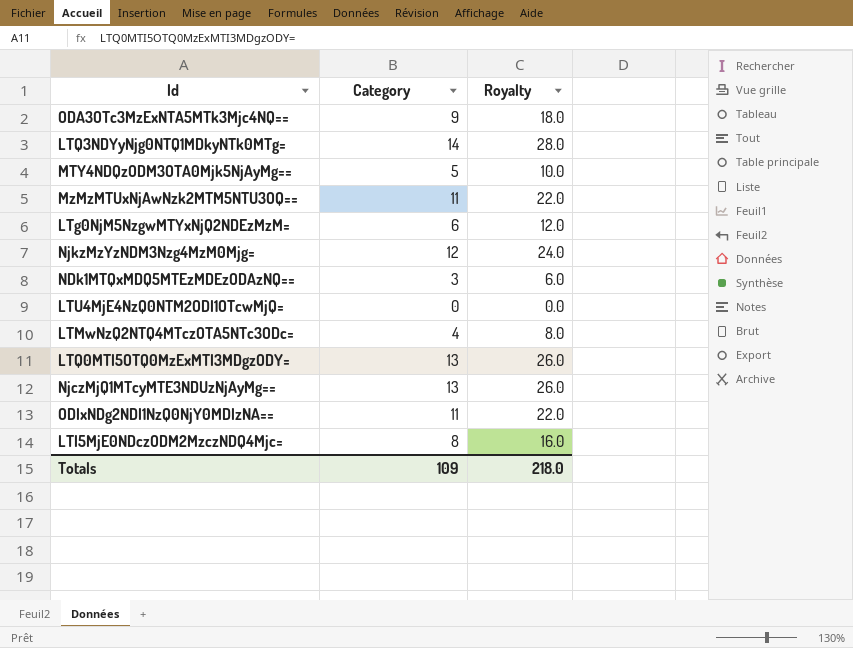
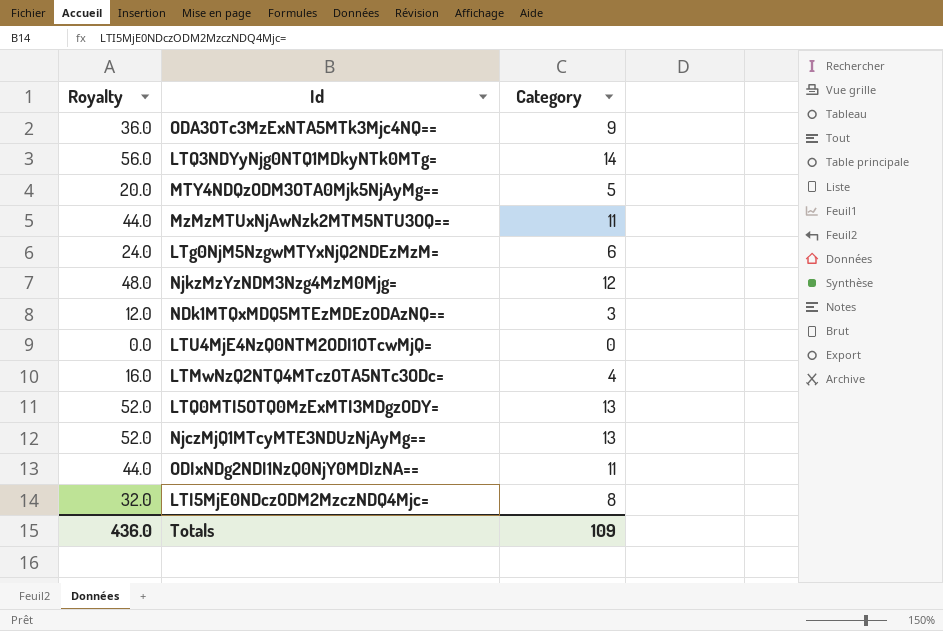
column Royalty | formula: [Category] * 2 -> [Category] * 4
column Royalty | position: 3 -> 1
Totals | Royalty: 218.0 -> 436.0

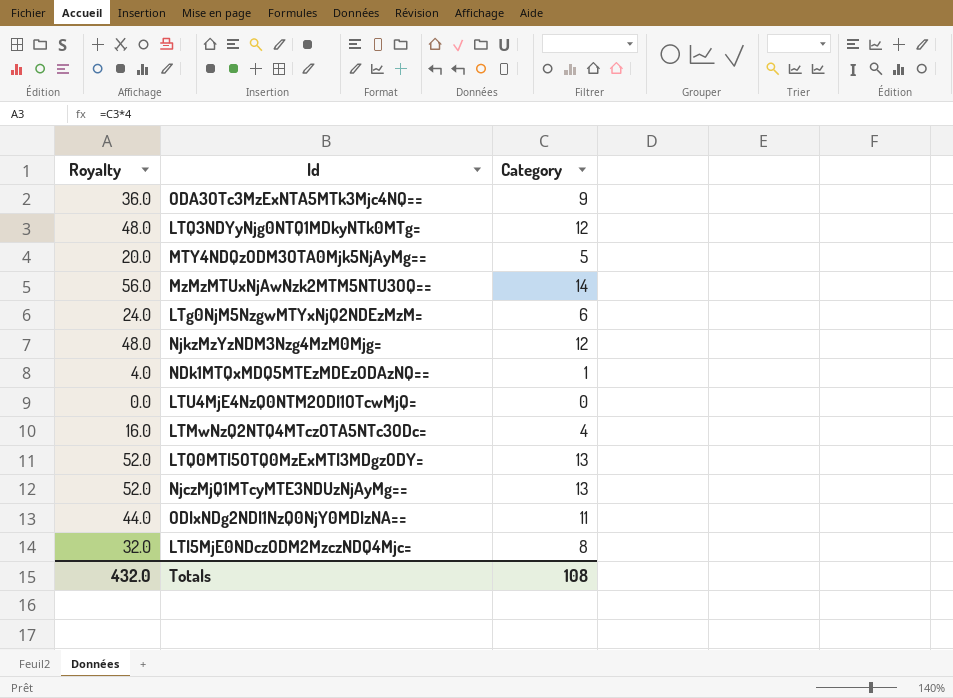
LTQ3NDYyNjg0NTQ1MDkyNTk0MTg= | Royalty: 56.0 -> 48.0
LTQ3NDYyNjg0NTQ1MDkyNTk0MTg= | Category: 14 -> 12
MzMzMTUxNjAwNzk2MTM5NTU3OQ== | Royalty: 44.0 -> 56.0
MzMzMTUxNjAwNzk2MTM5NTU3OQ== | Category: 11 -> 14
NDk1MTQxMDQ5MTEzMDEzODAzNQ== | Royalty: 12.0 -> 4.0
NDk1MTQxMDQ5MTEzMDEzODAzNQ== | Category: 3 -> 1
Totals | Royalty: 436.0 -> 432.0
Totals | Category: 109 -> 108

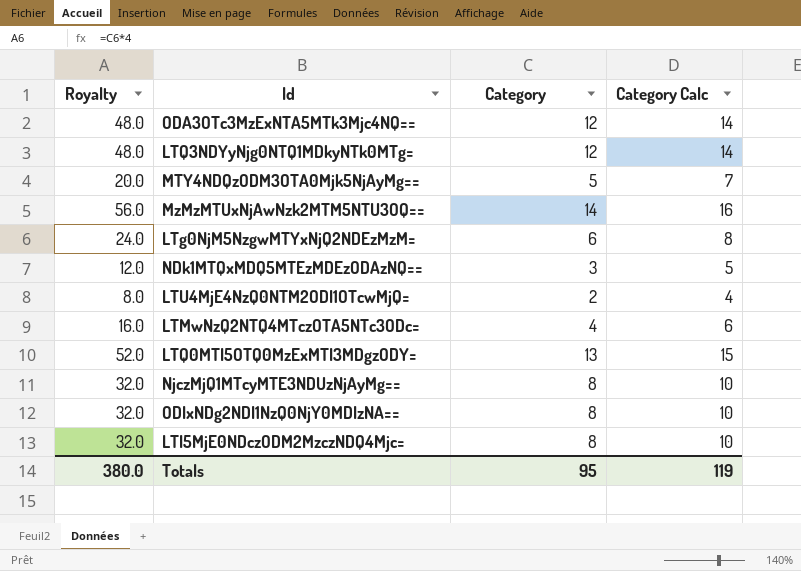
column Category Calc | formula: none -> [Category] + 2
row NjkzMzYzNDM3Nzg4MzM0Mjg=: 48.0 | 12 -> none
ODA3OTc3MzExNTA5MTk3Mjc4NQ== | Royalty: 36.0 -> 48.0
ODA3OTc3MzExNTA5MTk3Mjc4NQ== | Category: 9 -> 12
NDk1MTQxMDQ5MTEzMDEzODAzNQ== | Royalty: 4.0 -> 12.0
NDk1MTQxMDQ5MTEzMDEzODAzNQ== | Category: 1 -> 3
LTU4MjE4NzQ0NTM2ODI1OTcwMjQ= | Royalty: 0.0 -> 8.0
LTU4MjE4NzQ0NTM2ODI1OTcwMjQ= | Category: 0 -> 2
NjczMjQ1MTcyMTE3NDUzNjAyMg== | Royalty: 52.0 -> 32.0
NjczMjQ1MTcyMTE3NDUzNjAyMg== | Category: 13 -> 8
ODIxNDg2NDI1NzQ0NjY0MDIzNA== | Royalty: 44.0 -> 32.0
ODIxNDg2NDI1NzQ0NjY0MDIzNA== | Category: 11 -> 8
Totals | Royalty: 432.0 -> 380.0
Totals | Category: 108 -> 95

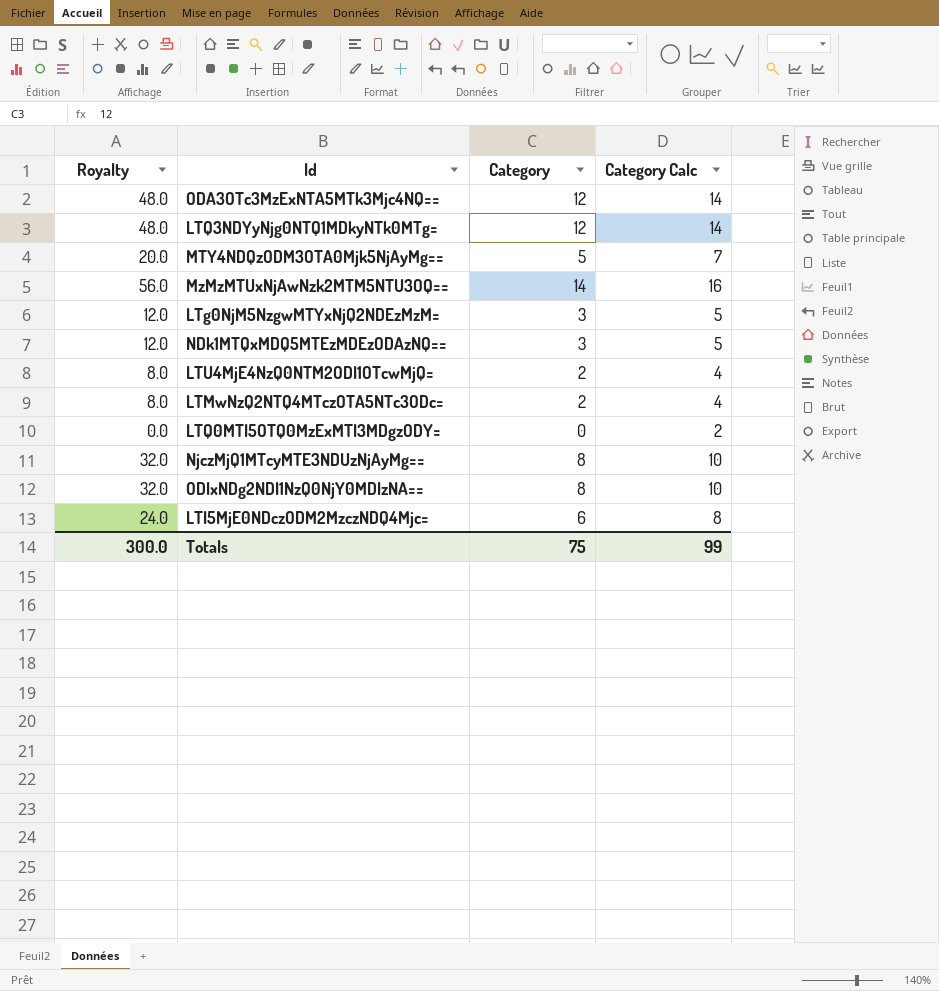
LTg0NjM5NzgwMTYxNjQ2NDEzMzM= | Royalty: 24.0 -> 12.0
LTg0NjM5NzgwMTYxNjQ2NDEzMzM= | Category: 6 -> 3
LTg0NjM5NzgwMTYxNjQ2NDEzMzM= | Category Calc: 8 -> 5
LTMwNzQ2NTQ4MTczOTA5NTc3ODc= | Royalty: 16.0 -> 8.0
LTMwNzQ2NTQ4MTczOTA5NTc3ODc= | Category: 4 -> 2
LTMwNzQ2NTQ4MTczOTA5NTc3ODc= | Category Calc: 6 -> 4
LTQ0MTI5OTQ0MzExMTI3MDgzODY= | Royalty: 52.0 -> 0.0
LTQ0MTI5OTQ0MzExMTI3MDgzODY= | Category: 13 -> 0
LTQ0MTI5OTQ0MzExMTI3MDgzODY= | Category Calc: 15 -> 2
LTI5MjE0NDczODM2MzczNDQ4Mjc= | Royalty: 32.0 -> 24.0
LTI5MjE0NDczODM2MzczNDQ4Mjc= | Category: 8 -> 6
LTI5MjE0NDczODM2MzczNDQ4Mjc= | Category Calc: 10 -> 8
Totals | Royalty: 380.0 -> 300.0
Totals | Category: 95 -> 75
Totals | Category Calc: 119 -> 99

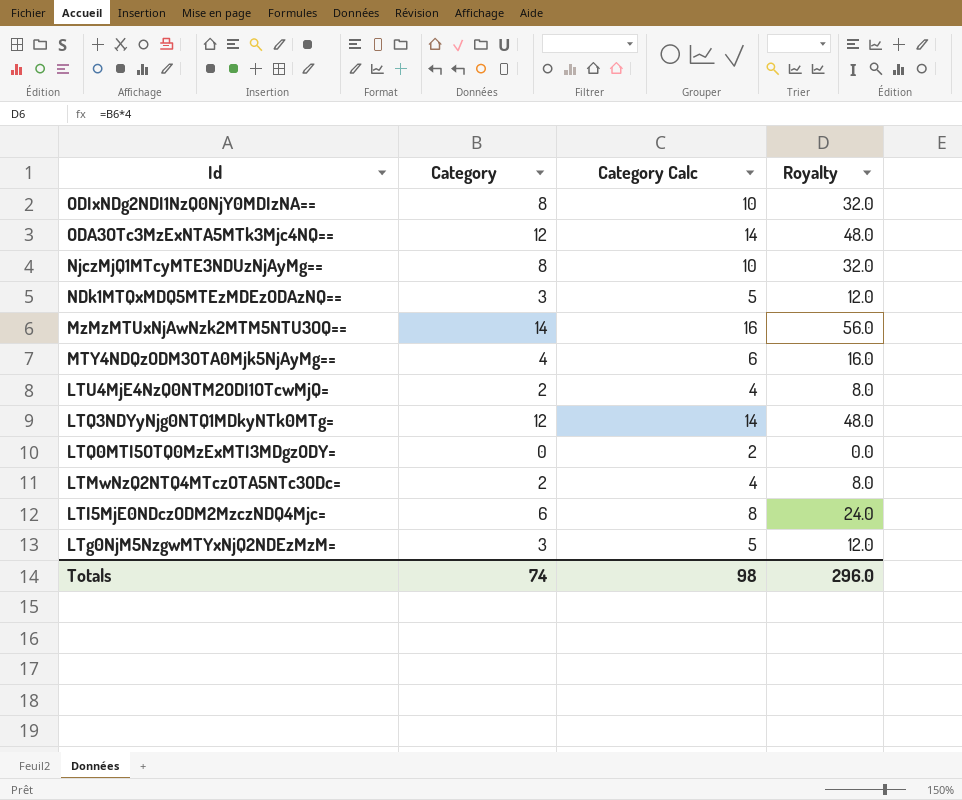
row order: none -> Id descending
column Royalty | position: 1 -> 4
MTY4NDQzODM3OTA0Mjk5NjAyMg== | Category: 5 -> 4
MTY4NDQzODM3OTA0Mjk5NjAyMg== | Category Calc: 7 -> 6
MTY4NDQzODM3OTA0Mjk5NjAyMg== | Royalty: 20.0 -> 16.0
Totals | Category: 75 -> 74
Totals | Category Calc: 99 -> 98
Totals | Royalty: 300.0 -> 296.0

